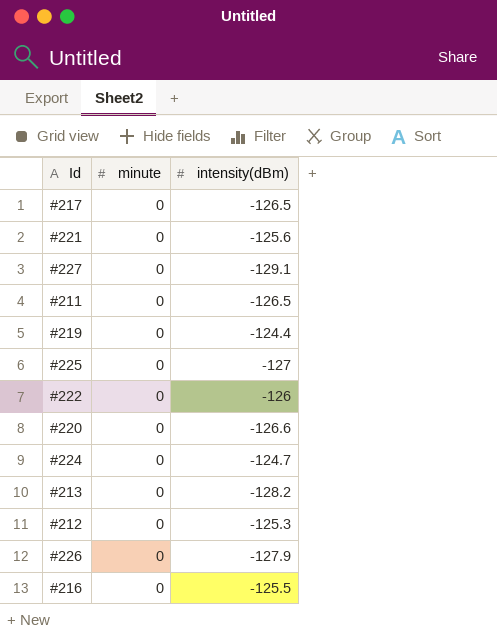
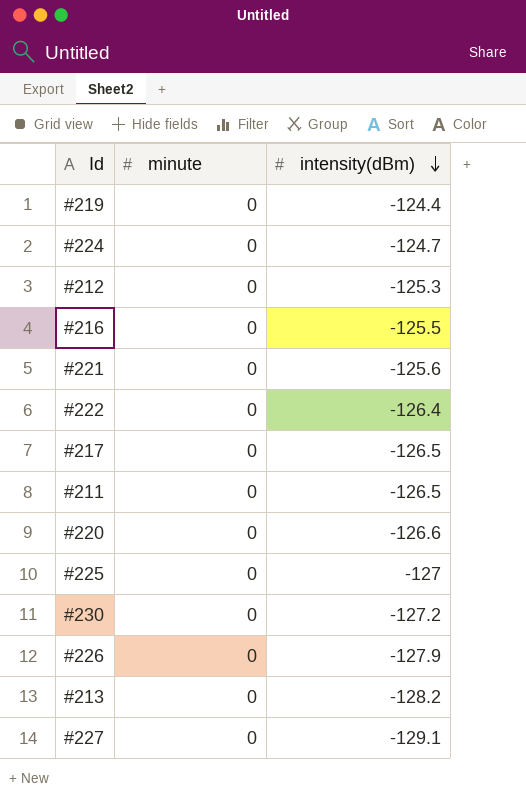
row order: none -> intensity(dBm) descending
#222 | intensity(dBm): -126 -> -126.4
row #230: none -> 0 | -127.2

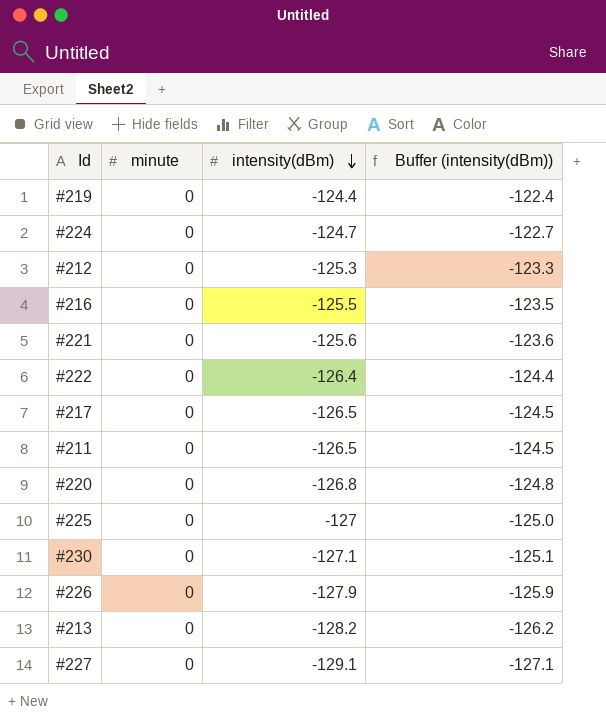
column Buffer (intensity(dBm)) | formula: none -> [intensity(dBm)] + 2
#220 | intensity(dBm): -126.6 -> -126.8
#230 | intensity(dBm): -127.2 -> -127.1

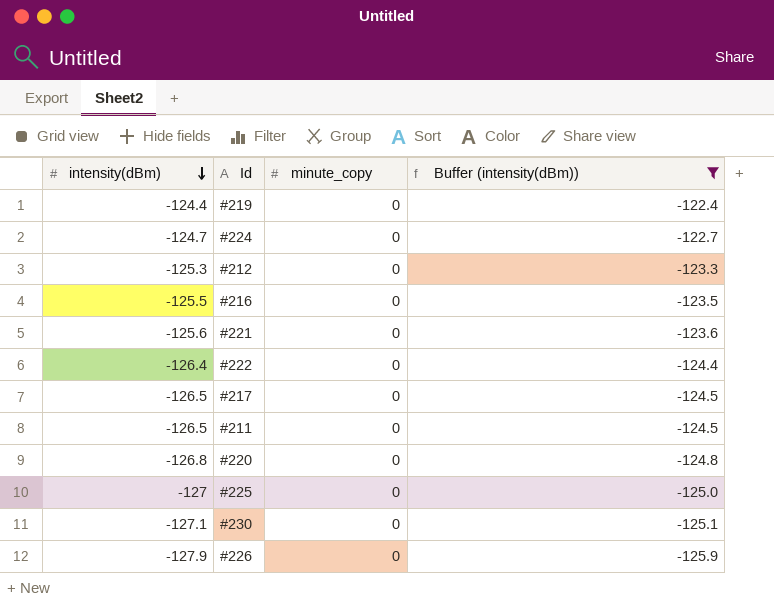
filter: none -> Buffer (intensity(dBm)) >= -125.9
column intensity(dBm) | position: 3 -> 1
column name: minute -> minute_copy

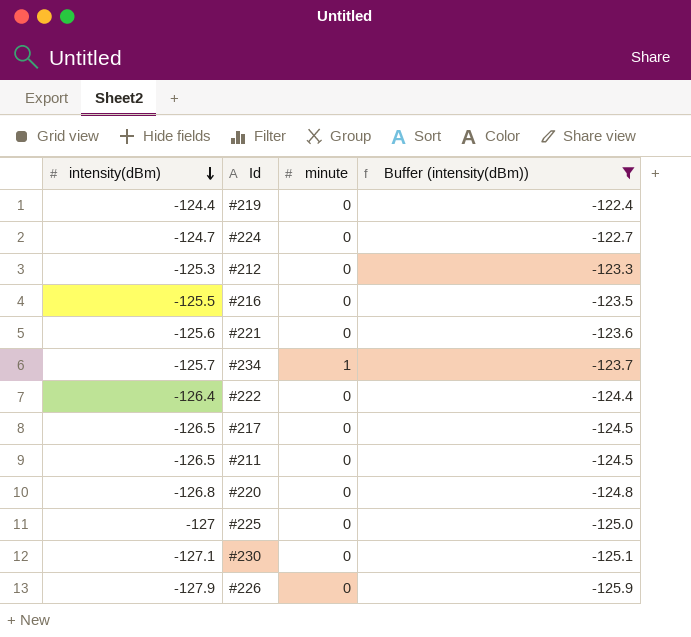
column name: minute_copy -> minute
row #234: none -> -125.7 | 1 | -123.7

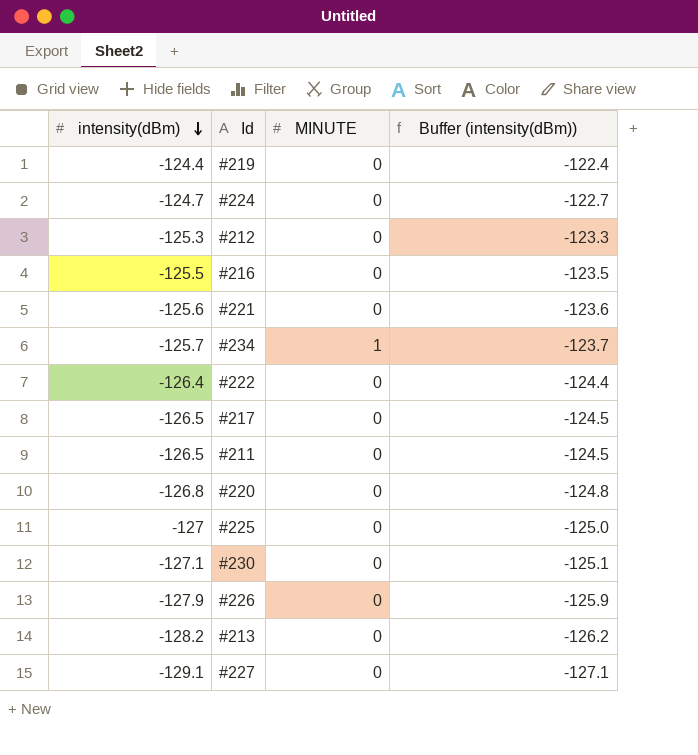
filter: Buffer (intensity(dBm)) >= -125.9 -> none
column name: minute -> MINUTE

